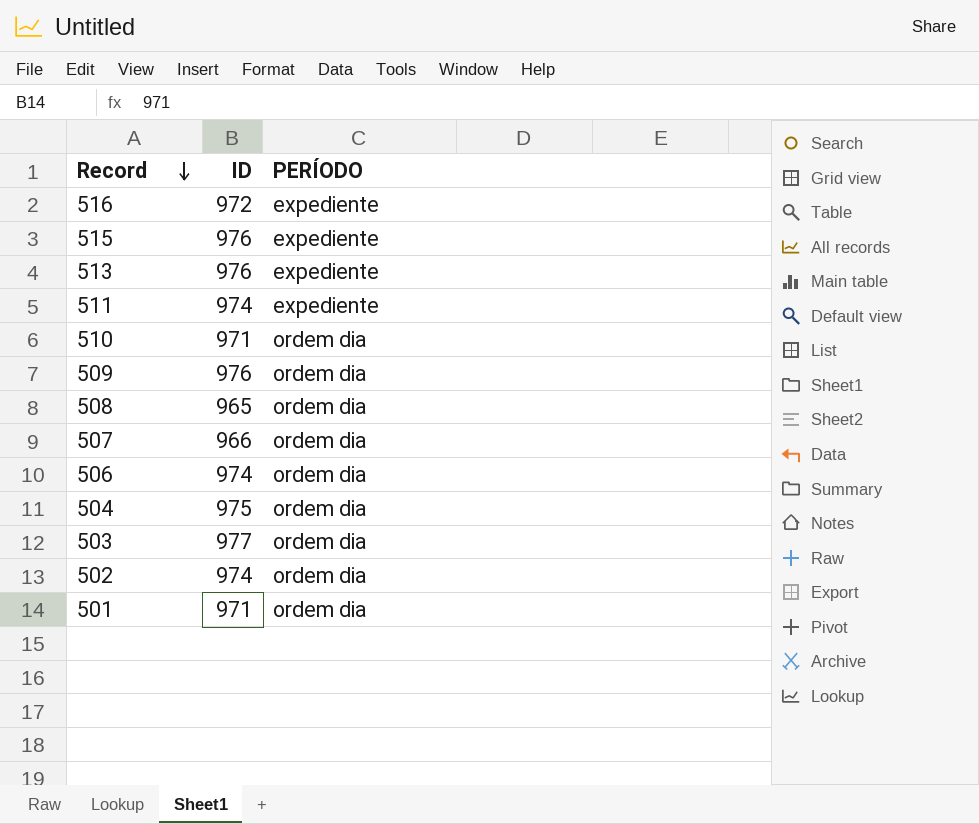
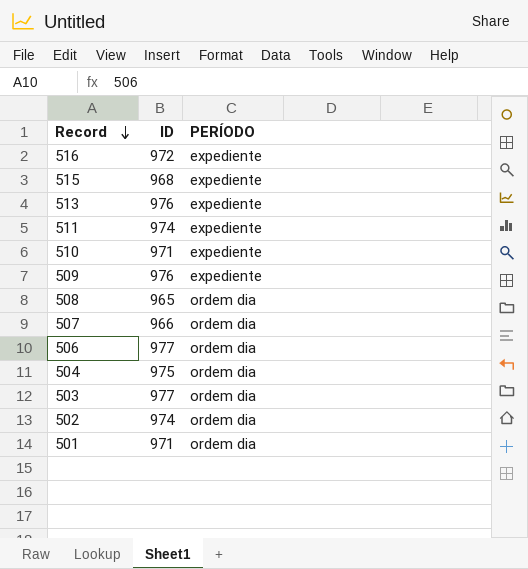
515 | ID: 976 -> 968
510 | PERÍODO: ordem dia -> expediente
509 | PERÍODO: ordem dia -> expediente
506 | ID: 974 -> 977

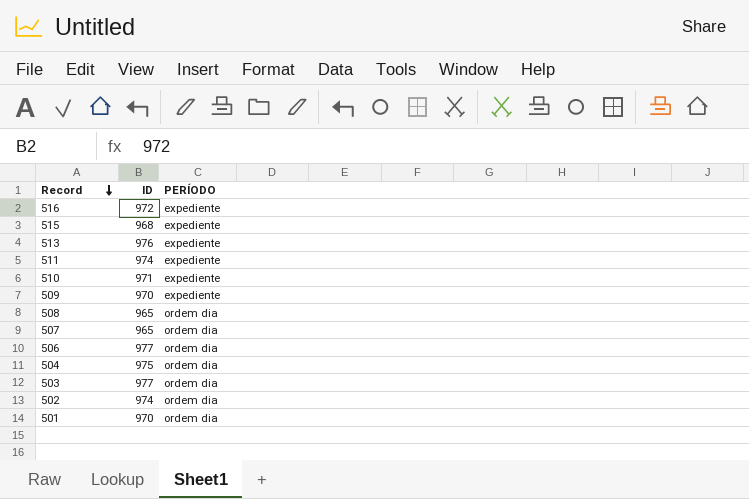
509 | ID: 976 -> 970
507 | ID: 966 -> 965
501 | ID: 971 -> 970

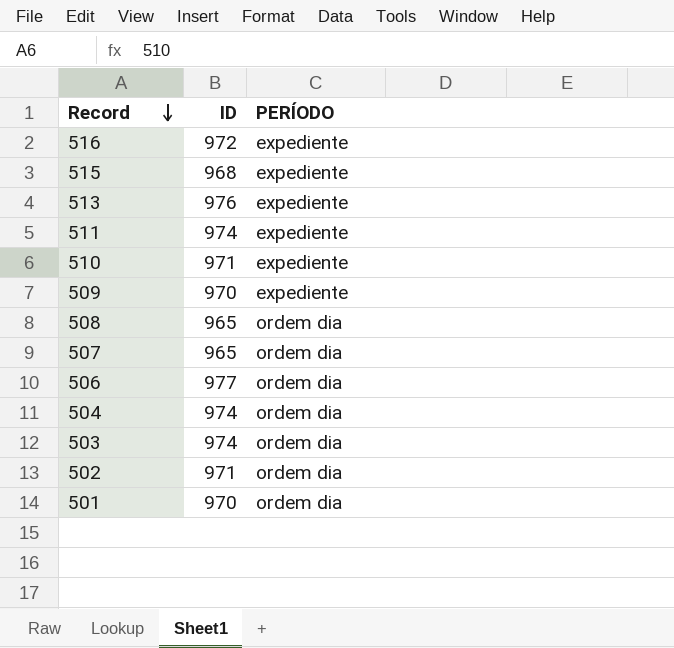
504 | ID: 975 -> 974
503 | ID: 977 -> 974
502 | ID: 974 -> 971

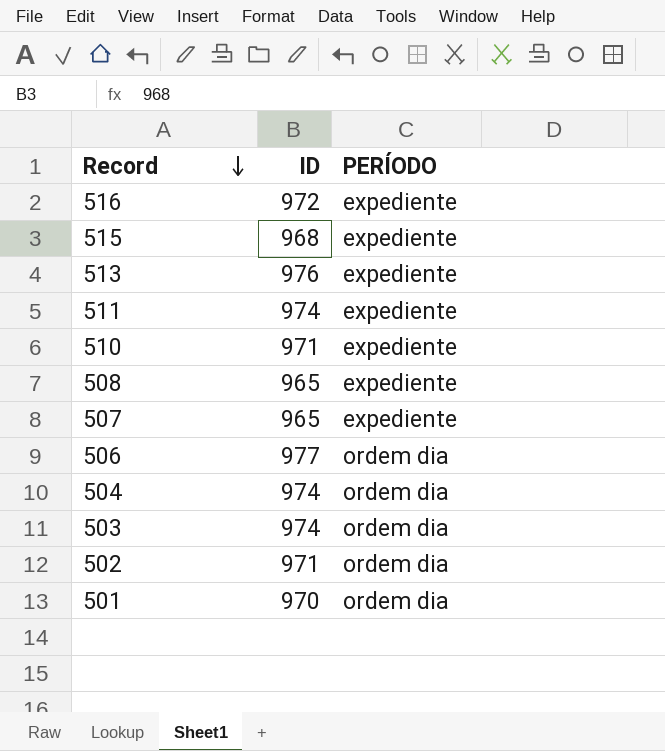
row 509: 970 | expediente -> none
508 | PERÍODO: ordem dia -> expediente
507 | PERÍODO: ordem dia -> expediente

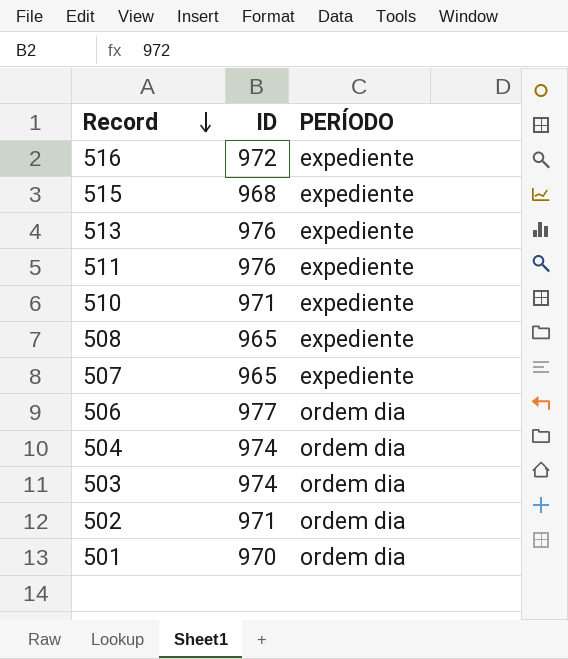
511 | ID: 974 -> 976

